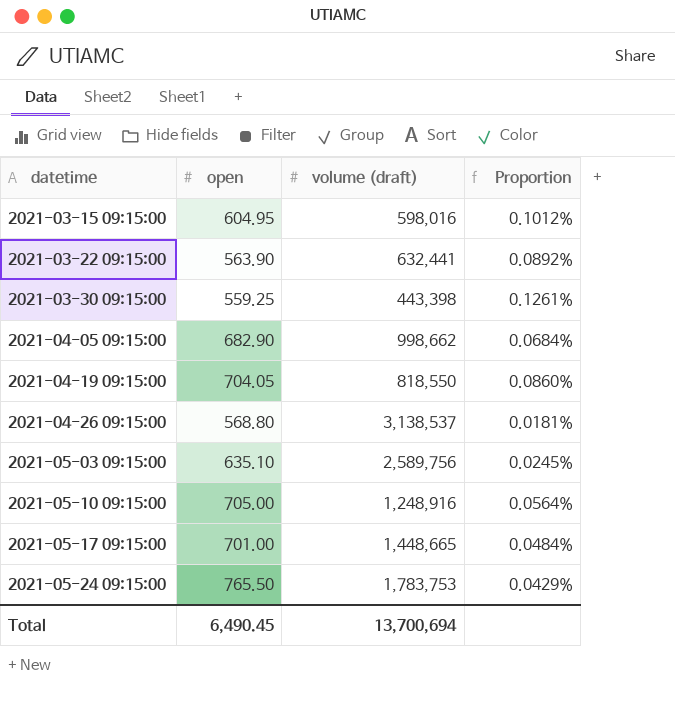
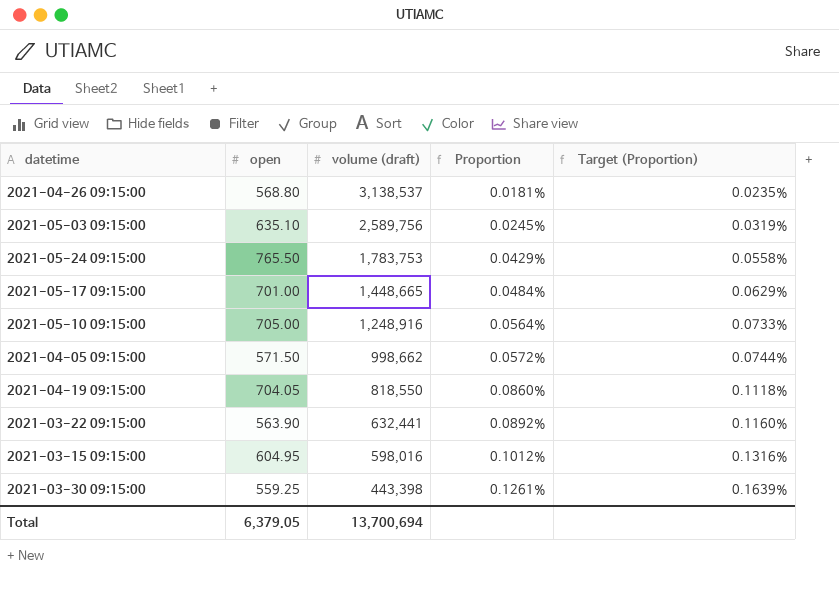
row order: datetime ascending -> volume (draft) descending
column Target (Proportion) | formula: none -> [Proportion] * 1.3
2021-04-05 09:15:00 | open: 682.90 -> 571.50
2021-04-05 09:15:00 | Proportion: 0.0684% -> 0.0572%
Total | open: 6,490.45 -> 6,379.05

